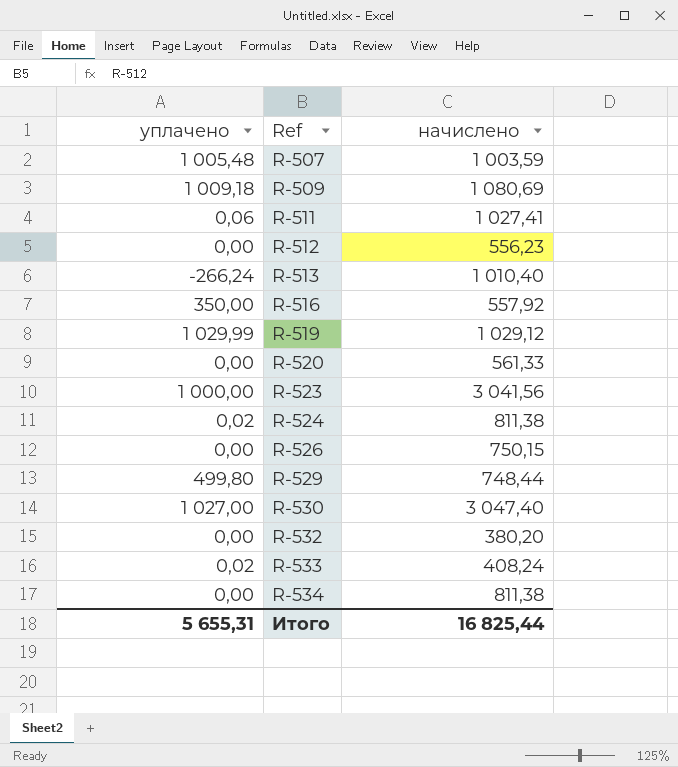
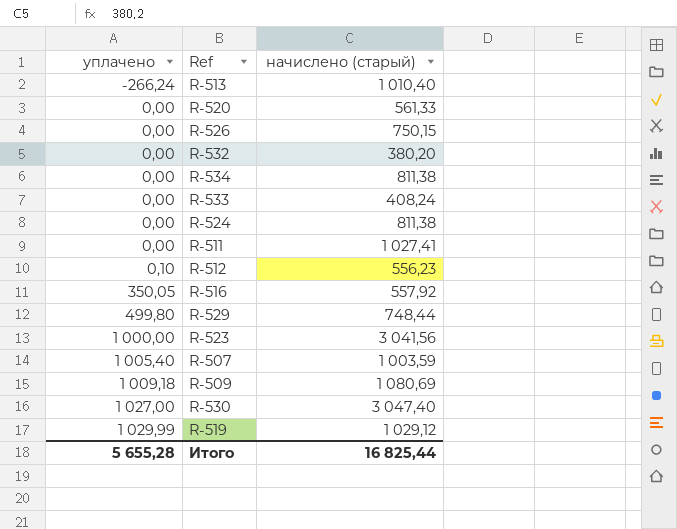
row order: Ref ascending -> уплачено ascending
column name: начислено -> начислено (старый)
R-533 | уплачено: 0,02 -> 0,00
R-524 | уплачено: 0,02 -> 0,00
R-511 | уплачено: 0,06 -> 0,00
R-512 | уплачено: 0,00 -> 0,10
R-516 | уплачено: 350,00 -> 350,05
R-507 | уплачено: 1 005,48 -> 1 005,40
Итого | уплачено: 5 655,31 -> 5 655,28

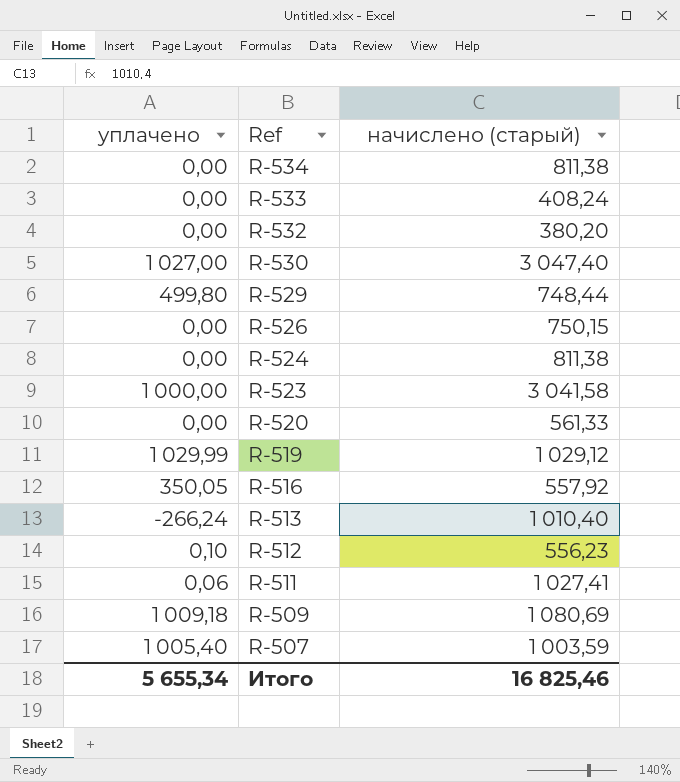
row order: уплачено ascending -> Ref descending
R-523 | начислено (старый): 3 041,56 -> 3 041,58
R-511 | уплачено: 0,00 -> 0,06
Итого | уплачено: 5 655,28 -> 5 655,34
Итого | начислено (старый): 16 825,44 -> 16 825,46

